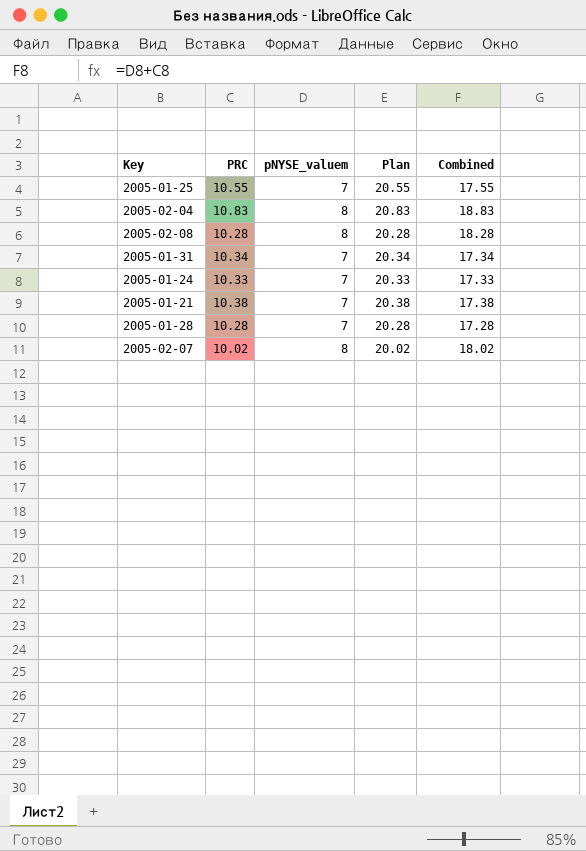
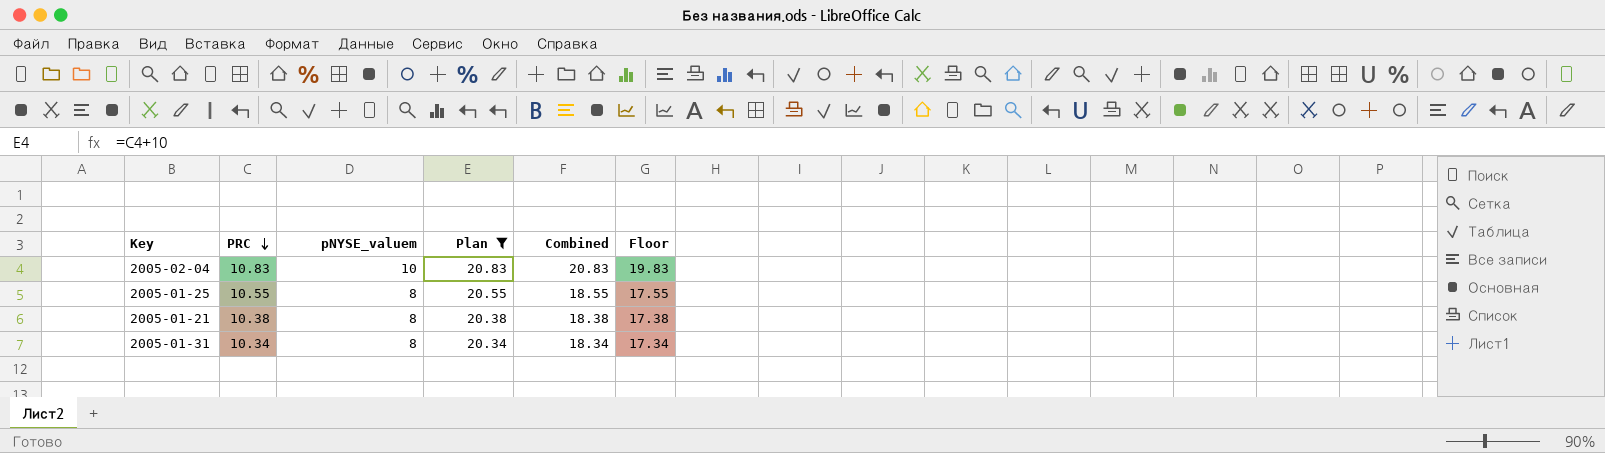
filter: none -> Plan >= 20.34
row order: none -> PRC descending
column Floor | formula: none -> [Combined] - 1
2005-02-04 | pNYSE_valuem: 8 -> 10
2005-02-04 | Combined: 18.83 -> 20.83
2005-01-25 | pNYSE_valuem: 7 -> 8
2005-01-25 | Combined: 17.55 -> 18.55
2005-01-21 | pNYSE_valuem: 7 -> 8
2005-01-21 | Combined: 17.38 -> 18.38
2005-01-31 | pNYSE_valuem: 7 -> 8
2005-01-31 | Combined: 17.34 -> 18.34

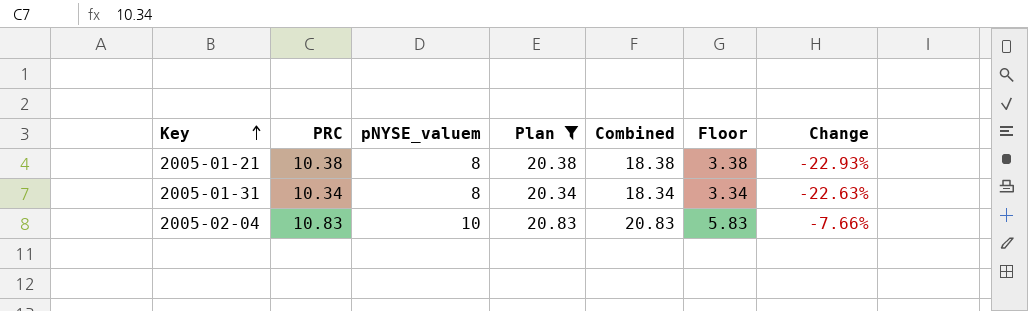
row order: PRC descending -> Key ascending
column Floor | formula: [Combined] - 1 -> [Combined] - 15
column Change | formula: none -> ([pNYSE_valuem] - [PRC]) / [PRC]
row 2005-01-25: 10.55 | 8 | 20.55 | 18.55 | 17.55 -> none

